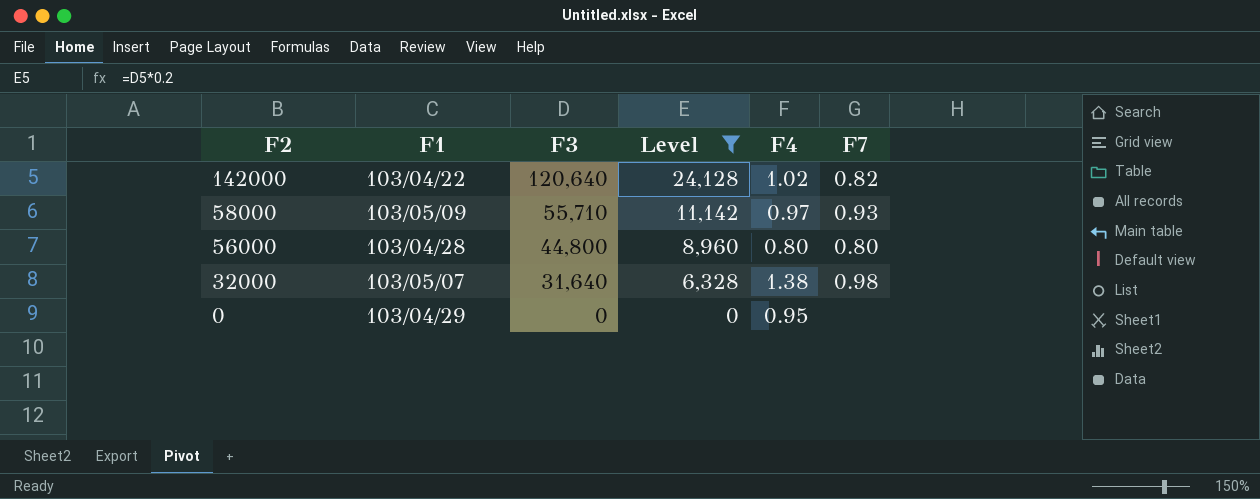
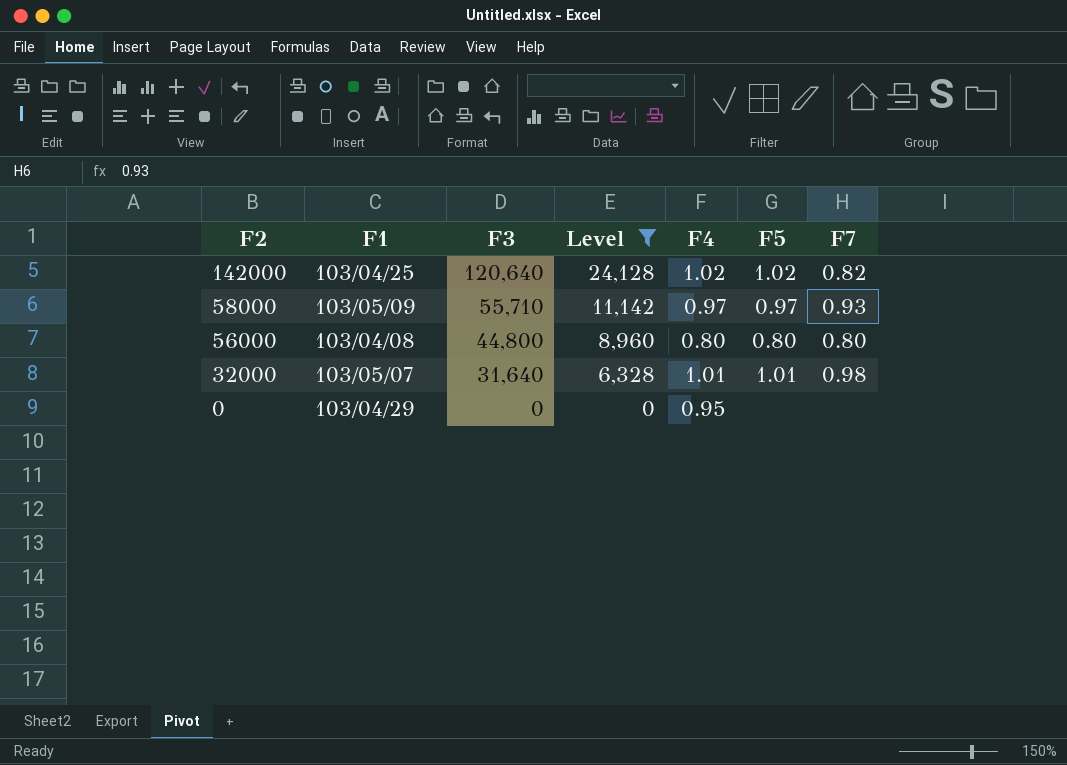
column F5 | position: none -> 6
142000 | F1: 103/04/22 -> 103/04/25
56000 | F1: 103/04/28 -> 103/04/08
32000 | F4: 1.38 -> 1.01

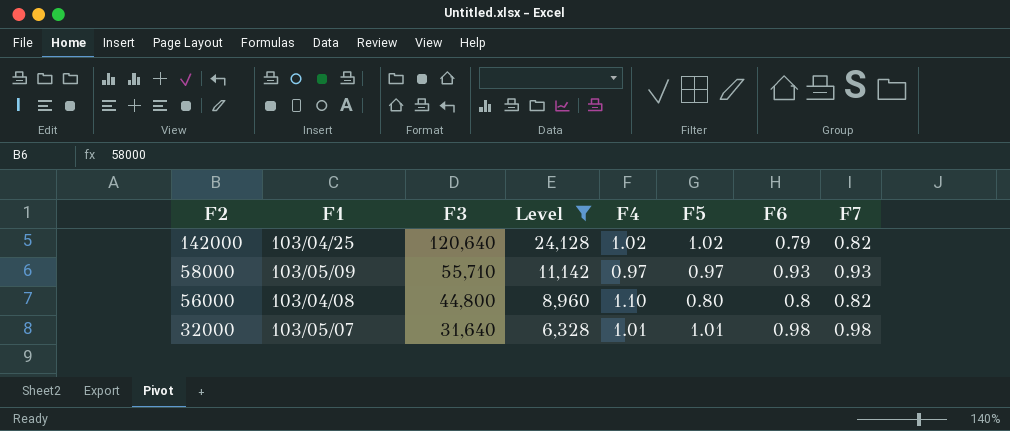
column F6 | position: none -> 7
row 0: 103/04/29 | 0 | 0 | 0.95 | none | none -> none
56000 | F4: 0.80 -> 1.10
56000 | F7: 0.80 -> 0.82

